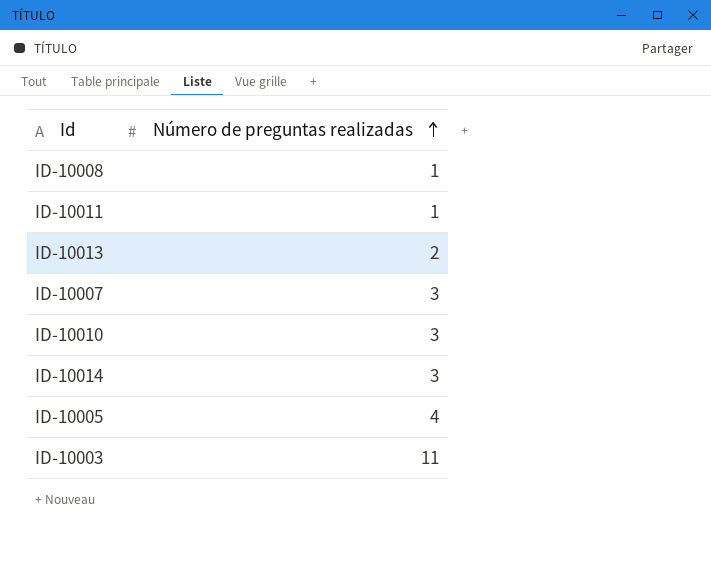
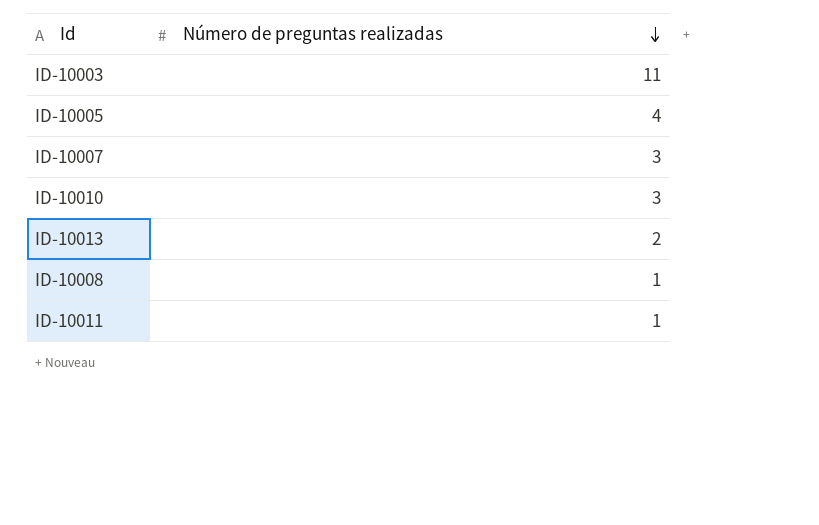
row order: Número de preguntas realizadas ascending -> Número de preguntas realizadas descending
row ID-10014: 3 -> none

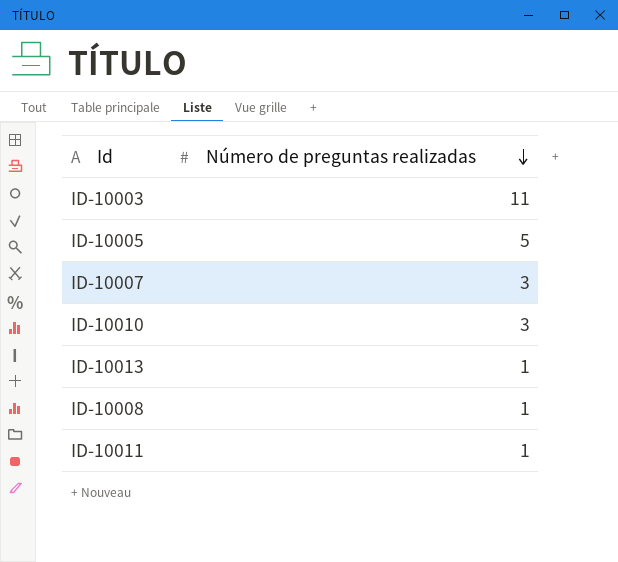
ID-10005 | Número de preguntas realizadas: 4 -> 5
ID-10013 | Número de preguntas realizadas: 2 -> 1

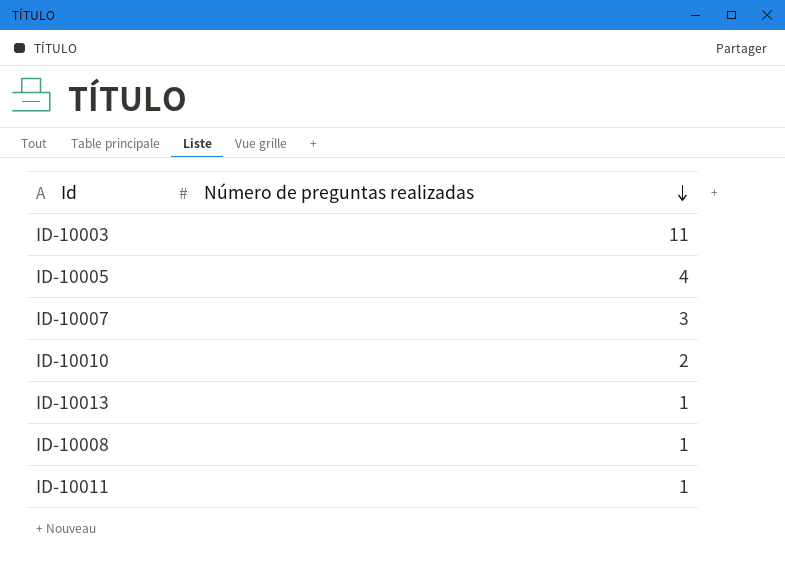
ID-10005 | Número de preguntas realizadas: 5 -> 4
ID-10010 | Número de preguntas realizadas: 3 -> 2

